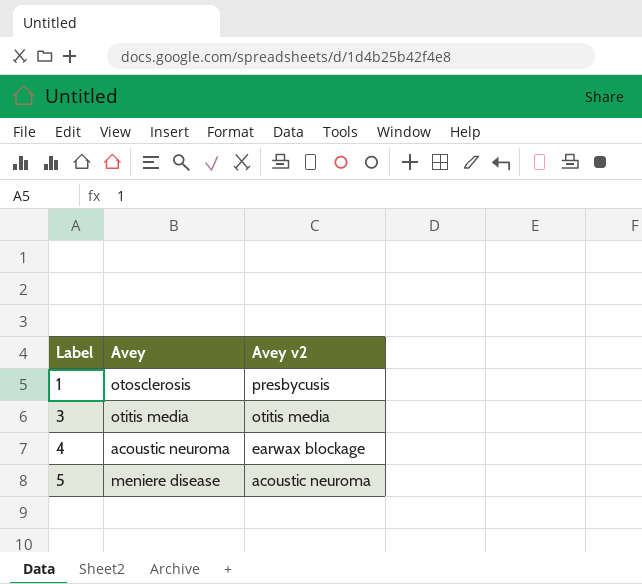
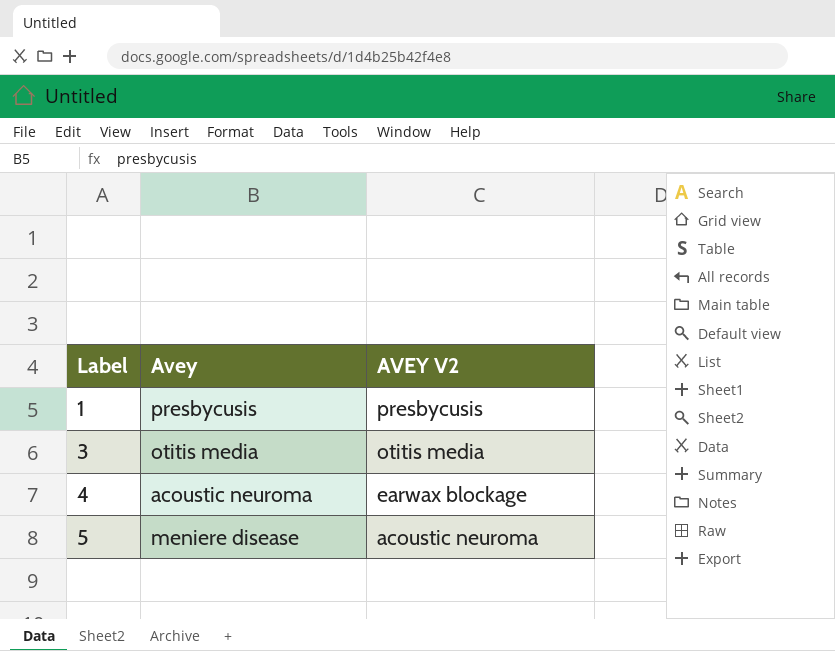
column name: Avey v2 -> AVEY V2
1 | Avey: otosclerosis -> presbycusis

